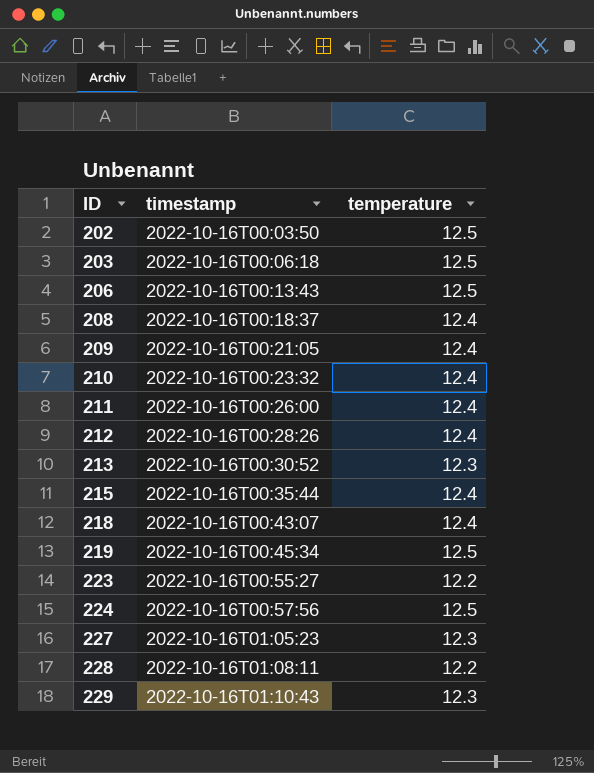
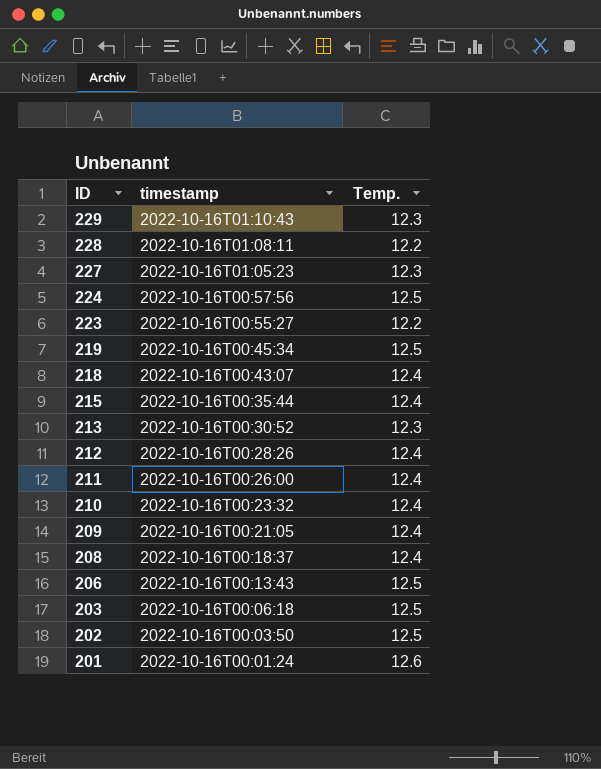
row order: ID ascending -> ID descending
column name: temperature -> Temp.
row 201: none -> 2022-10-16T00:01:24 | 12.6

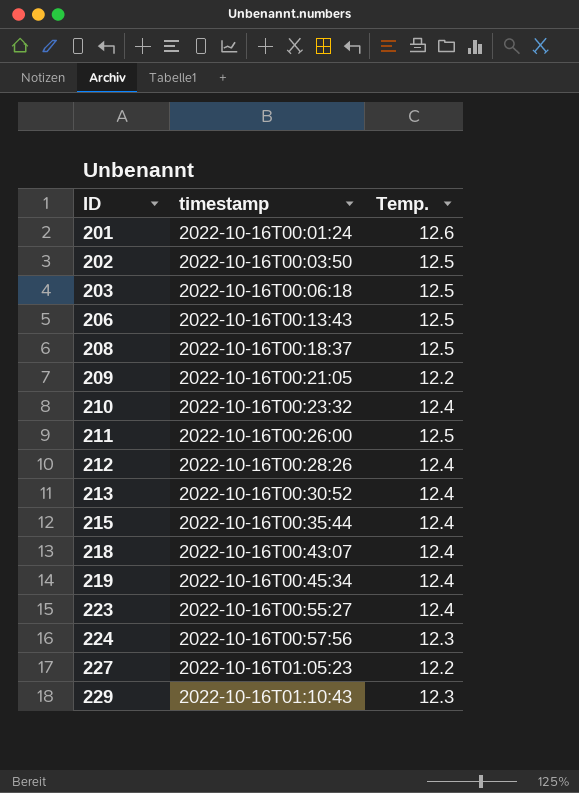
row order: ID descending -> ID ascending
row 228: 2022-10-16T01:08:11 | 12.2 -> none
208 | Temp.: 12.4 -> 12.5
209 | Temp.: 12.4 -> 12.2
211 | Temp.: 12.4 -> 12.5
213 | Temp.: 12.3 -> 12.4
219 | Temp.: 12.5 -> 12.4
223 | Temp.: 12.2 -> 12.4
224 | Temp.: 12.5 -> 12.3
227 | Temp.: 12.3 -> 12.2

